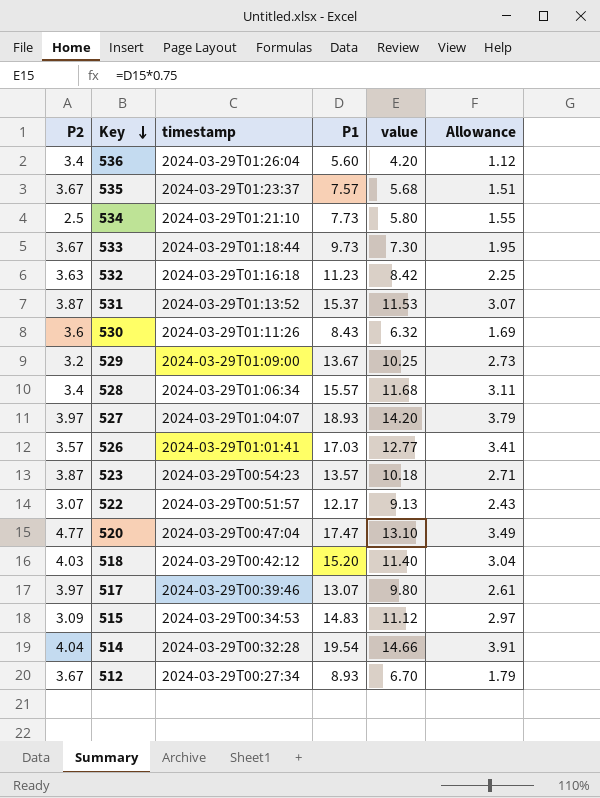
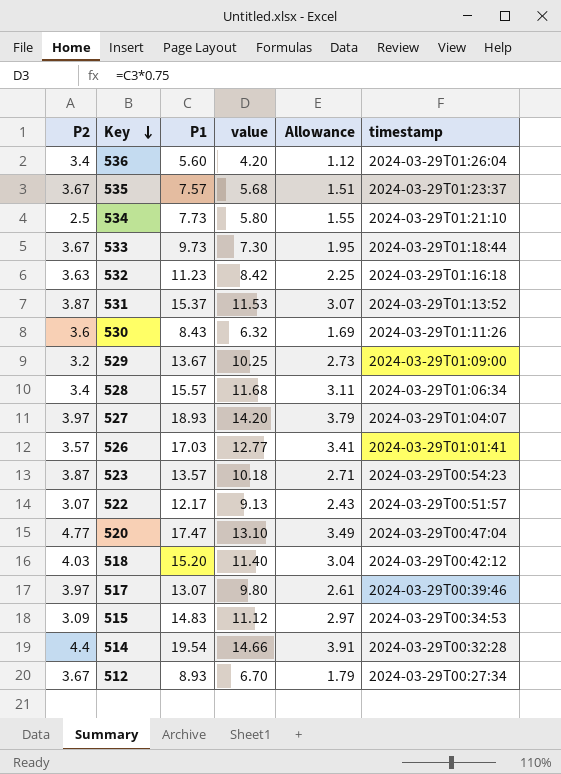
column timestamp | position: 3 -> 6
514 | P2: 4.04 -> 4.4

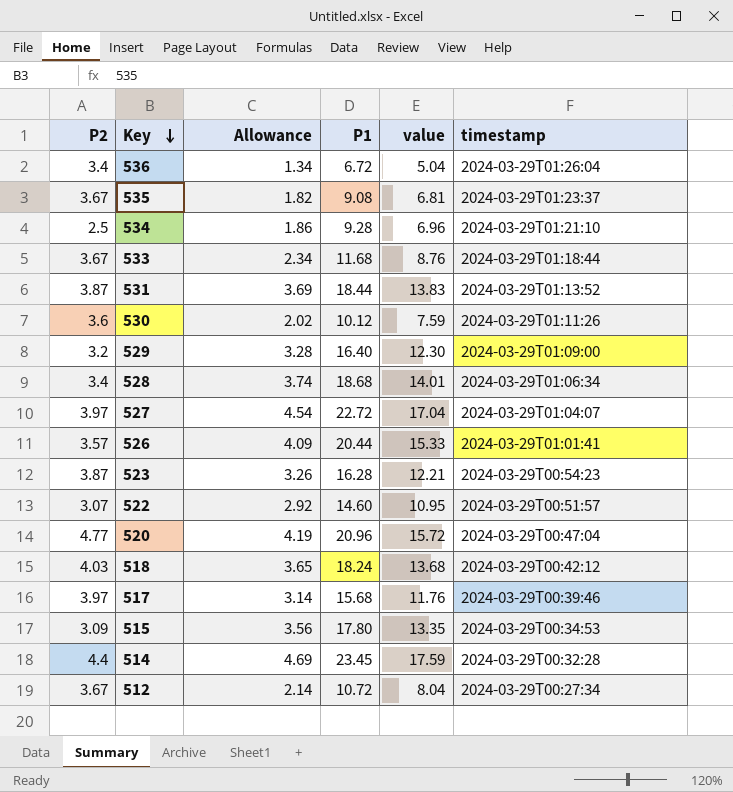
column Allowance | position: 5 -> 3
row 532: 3.63 | 11.23 | 8.42 | 2.25 | 2024-03-29T01:16:18 -> none
536 | Allowance: 1.12 -> 1.34
536 | P1: 5.60 -> 6.72
536 | value: 4.20 -> 5.04
535 | Allowance: 1.51 -> 1.82
535 | P1: 7.57 -> 9.08
535 | value: 5.68 -> 6.81
534 | Allowance: 1.55 -> 1.86
534 | P1: 7.73 -> 9.28
534 | value: 5.80 -> 6.96
533 | Allowance: 1.95 -> 2.34
533 | P1: 9.73 -> 11.68
533 | value: 7.30 -> 8.76
531 | Allowance: 3.07 -> 3.69
531 | P1: 15.37 -> 18.44
531 | value: 11.53 -> 13.83
530 | Allowance: 1.69 -> 2.02
530 | P1: 8.43 -> 10.12
530 | value: 6.32 -> 7.59
529 | Allowance: 2.73 -> 3.28
529 | P1: 13.67 -> 16.40
529 | value: 10.25 -> 12.30
528 | Allowance: 3.11 -> 3.74
528 | P1: 15.57 -> 18.68
528 | value: 11.68 -> 14.01
527 | Allowance: 3.79 -> 4.54
527 | P1: 18.93 -> 22.72
527 | value: 14.20 -> 17.04
526 | Allowance: 3.41 -> 4.09
526 | P1: 17.03 -> 20.44
526 | value: 12.77 -> 15.33
523 | Allowance: 2.71 -> 3.26
523 | P1: 13.57 -> 16.28
523 | value: 10.18 -> 12.21
522 | Allowance: 2.43 -> 2.92
522 | P1: 12.17 -> 14.60
522 | value: 9.13 -> 10.95
520 | Allowance: 3.49 -> 4.19
520 | P1: 17.47 -> 20.96
520 | value: 13.10 -> 15.72
518 | Allowance: 3.04 -> 3.65
518 | P1: 15.20 -> 18.24
518 | value: 11.40 -> 13.68
517 | Allowance: 2.61 -> 3.14
517 | P1: 13.07 -> 15.68
517 | value: 9.80 -> 11.76
515 | Allowance: 2.97 -> 3.56
515 | P1: 14.83 -> 17.80
515 | value: 11.12 -> 13.35
514 | Allowance: 3.91 -> 4.69
514 | P1: 19.54 -> 23.45
514 | value: 14.66 -> 17.59
512 | Allowance: 1.79 -> 2.14
512 | P1: 8.93 -> 10.72
512 | value: 6.70 -> 8.04

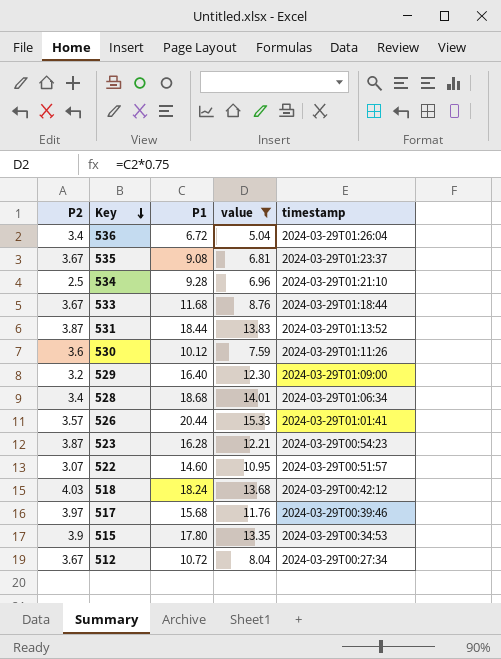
filter: none -> value <= 15.33
column Allowance | formula: [P1] * 0.2 -> none
515 | P2: 3.09 -> 3.9

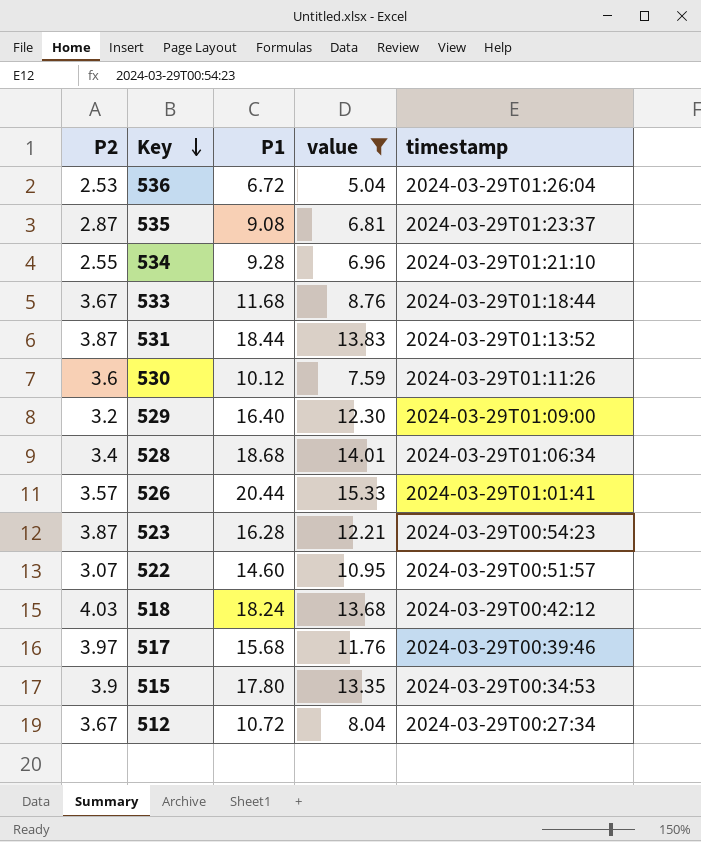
536 | P2: 3.4 -> 2.53
535 | P2: 3.67 -> 2.87
534 | P2: 2.5 -> 2.55

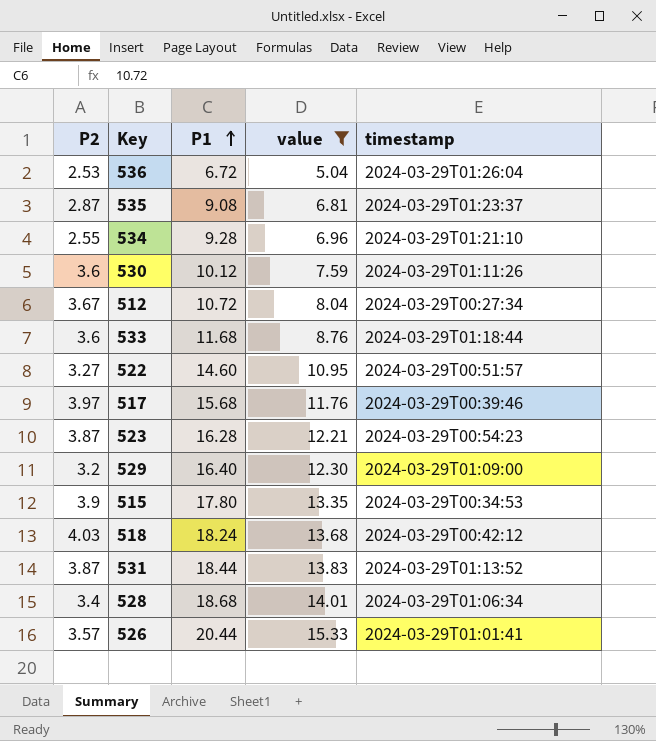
row order: Key descending -> P1 ascending
533 | P2: 3.67 -> 3.6
522 | P2: 3.07 -> 3.27

